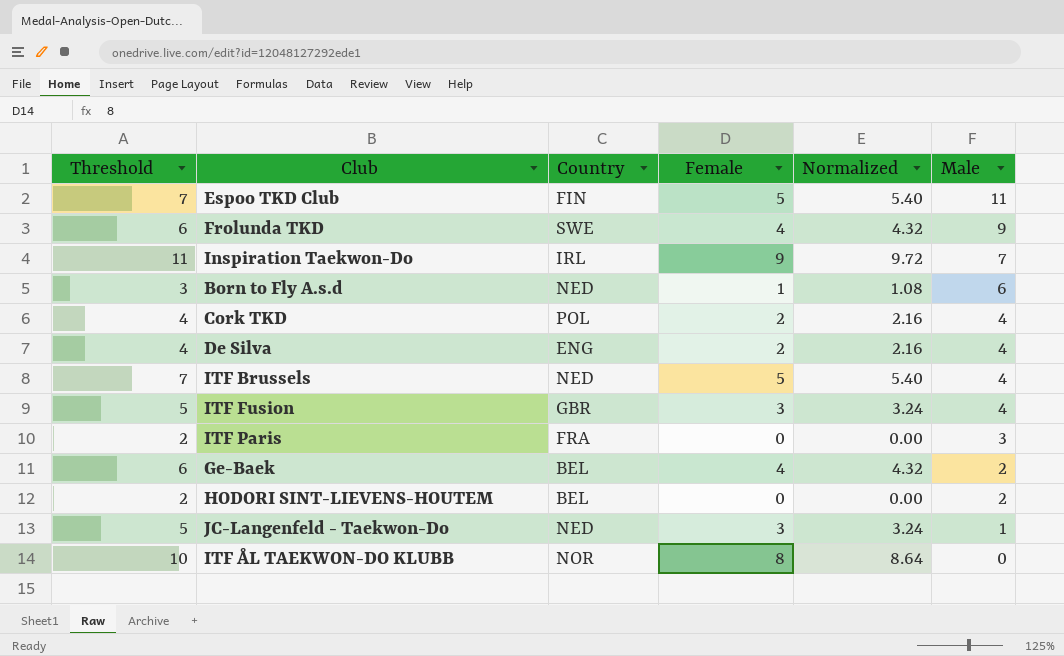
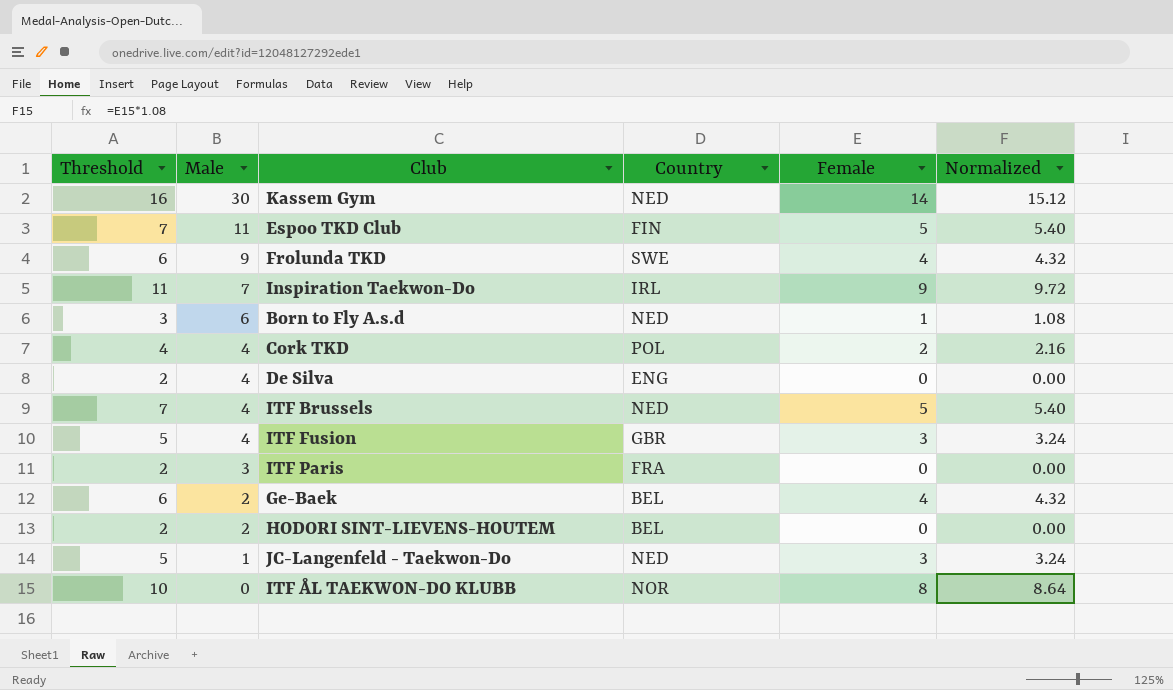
column Male | position: 6 -> 2
row Kassem Gym: none -> 16 | 30 | NED | 14 | 15.12
De Silva | Threshold: 4 -> 2
De Silva | Female: 2 -> 0
De Silva | Normalized: 2.16 -> 0.00

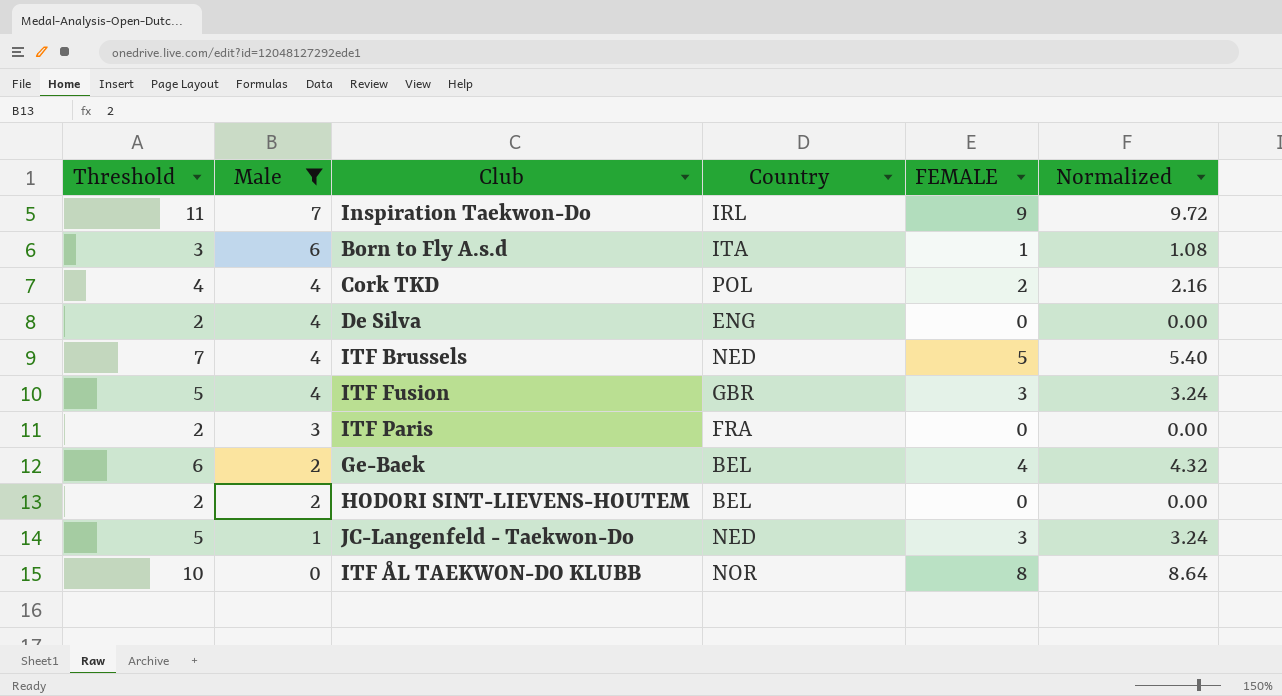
filter: none -> Male <= 7
column name: Female -> FEMALE
Born to Fly A.s.d | Country: NED -> ITA

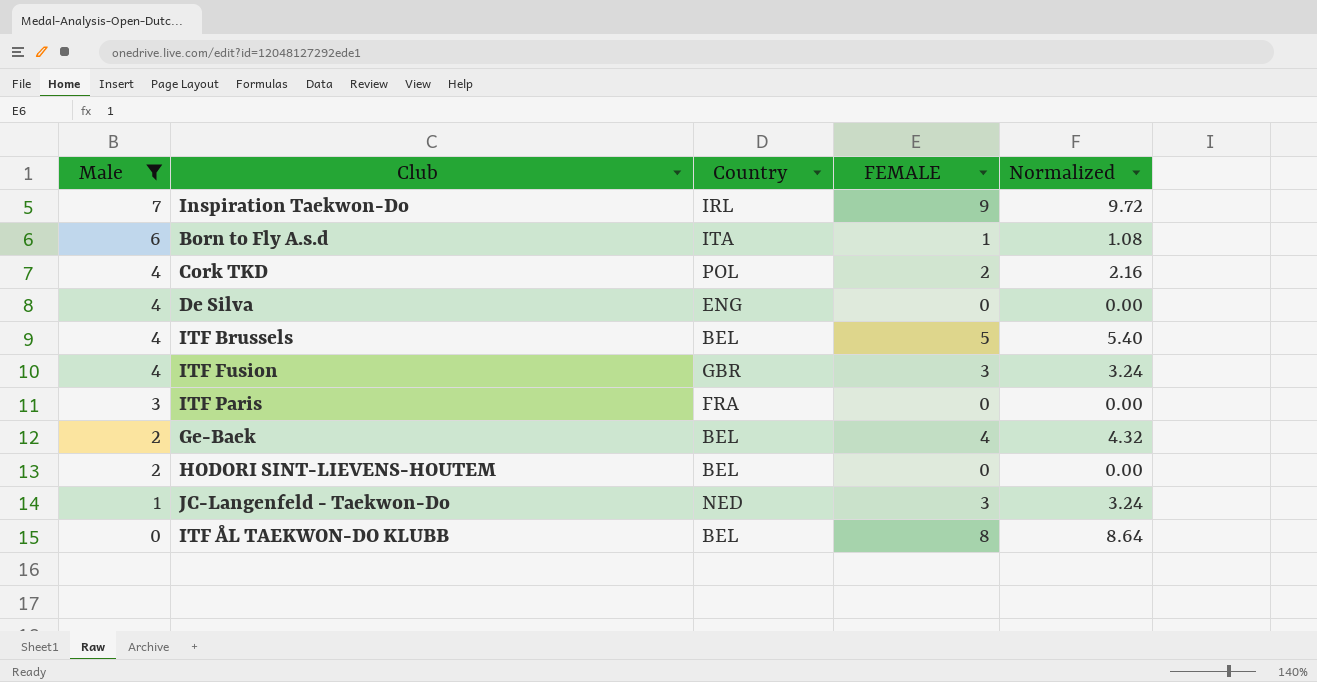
column Threshold | formula: [FEMALE] + 2 -> none
ITF Brussels | Country: NED -> BEL
ITF ÅL TAEKWON-DO KLUBB | Country: NOR -> BEL

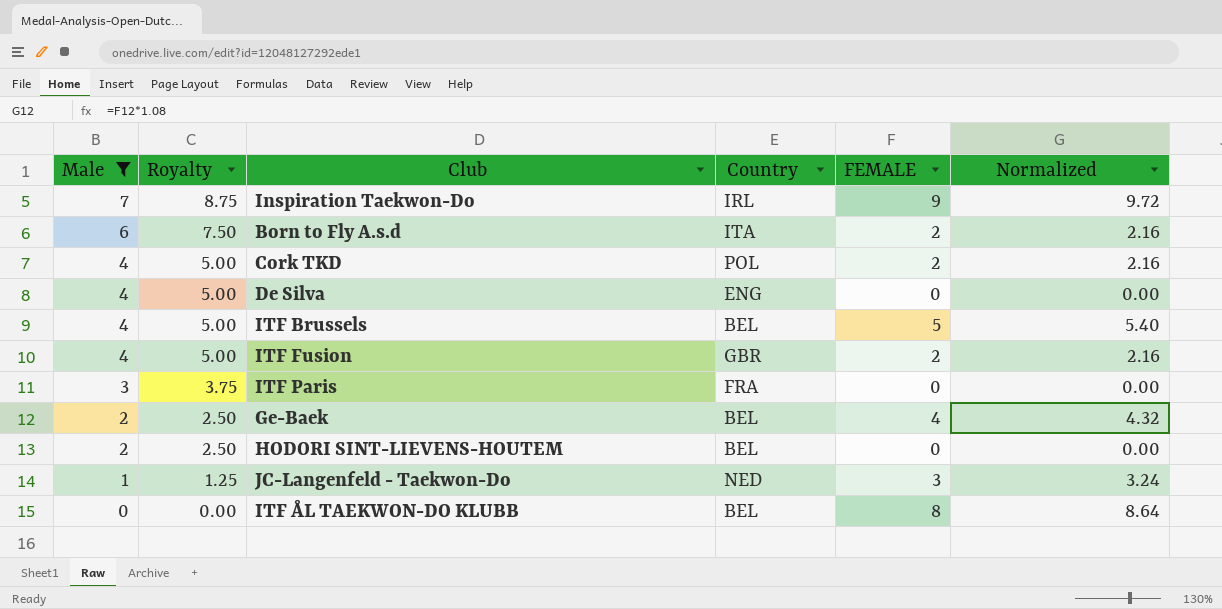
column Royalty | formula: none -> [Male] * 1.25
Born to Fly A.s.d | FEMALE: 1 -> 2
Born to Fly A.s.d | Normalized: 1.08 -> 2.16
ITF Fusion | FEMALE: 3 -> 2
ITF Fusion | Normalized: 3.24 -> 2.16

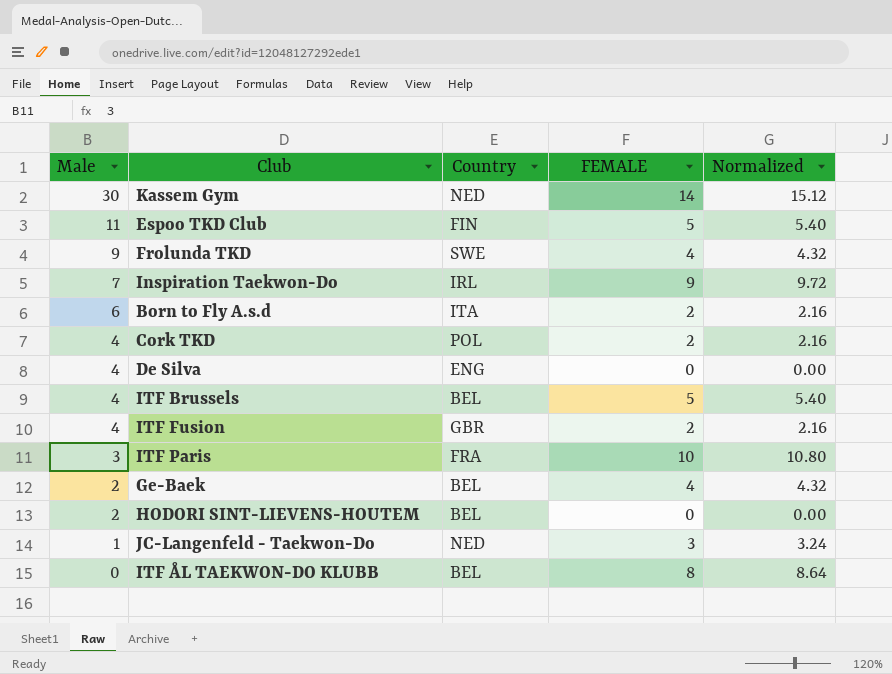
filter: Male <= 7 -> none
column Royalty | formula: [Male] * 1.25 -> none
ITF Paris | FEMALE: 0 -> 10
ITF Paris | Normalized: 0.00 -> 10.80

